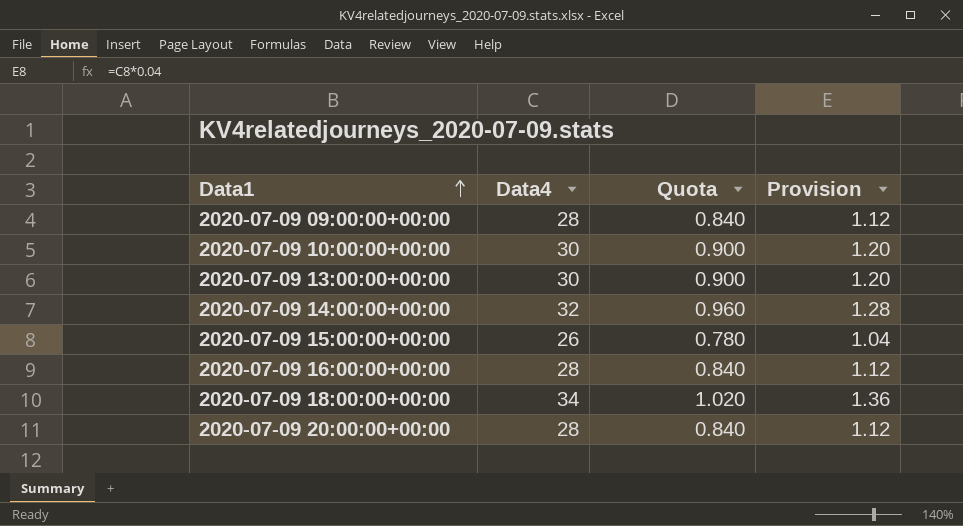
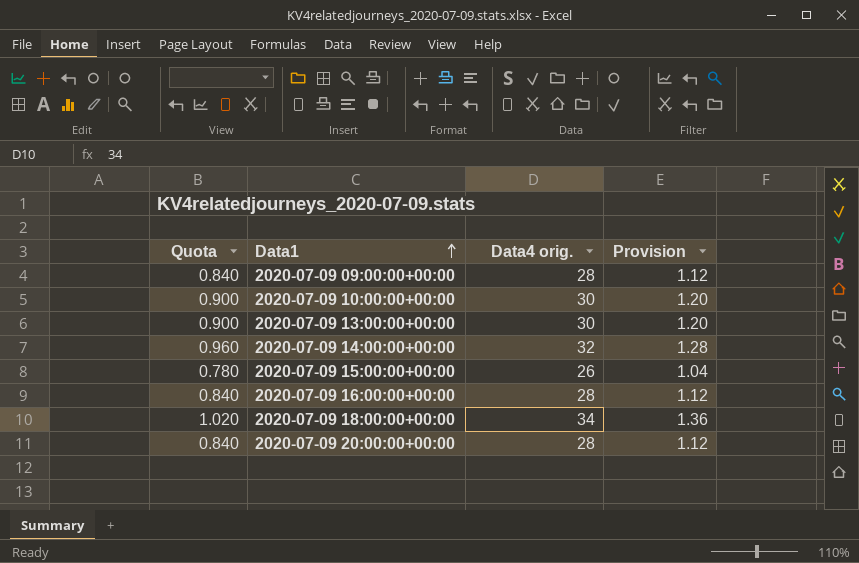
column Quota | position: 3 -> 1
column name: Data4 -> Data4 orig.

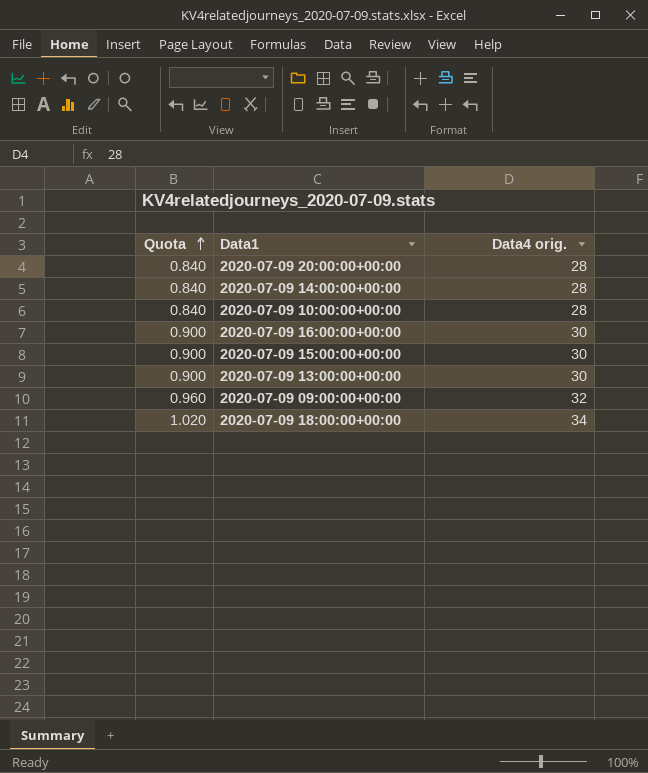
row order: Data1 ascending -> Quota ascending
column Provision | formula: [Data4 orig.] * 0.04 -> none
2020-07-09 14:00:00+00:00 | Quota: 0.960 -> 0.840
2020-07-09 14:00:00+00:00 | Data4 orig.: 32 -> 28
2020-07-09 10:00:00+00:00 | Quota: 0.900 -> 0.840
2020-07-09 10:00:00+00:00 | Data4 orig.: 30 -> 28
2020-07-09 16:00:00+00:00 | Quota: 0.840 -> 0.900
2020-07-09 16:00:00+00:00 | Data4 orig.: 28 -> 30
2020-07-09 15:00:00+00:00 | Quota: 0.780 -> 0.900
2020-07-09 15:00:00+00:00 | Data4 orig.: 26 -> 30
2020-07-09 09:00:00+00:00 | Quota: 0.840 -> 0.960
2020-07-09 09:00:00+00:00 | Data4 orig.: 28 -> 32

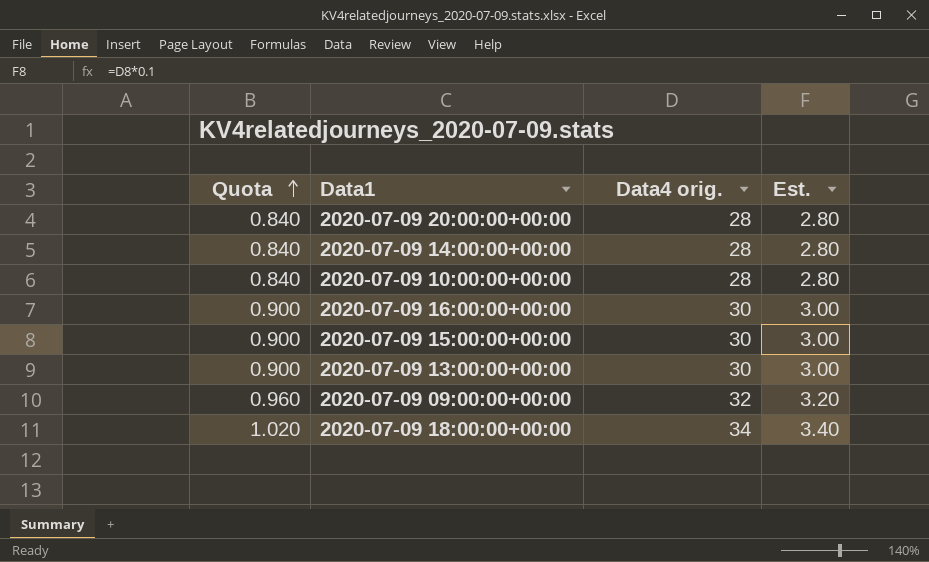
column Est. | formula: none -> [Data4 orig.] * 0.1

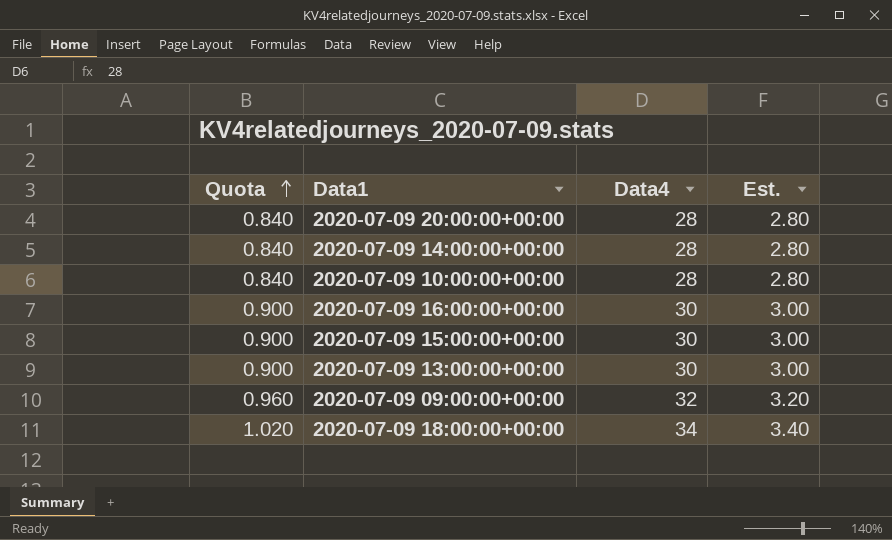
column name: Data4 orig. -> Data4

